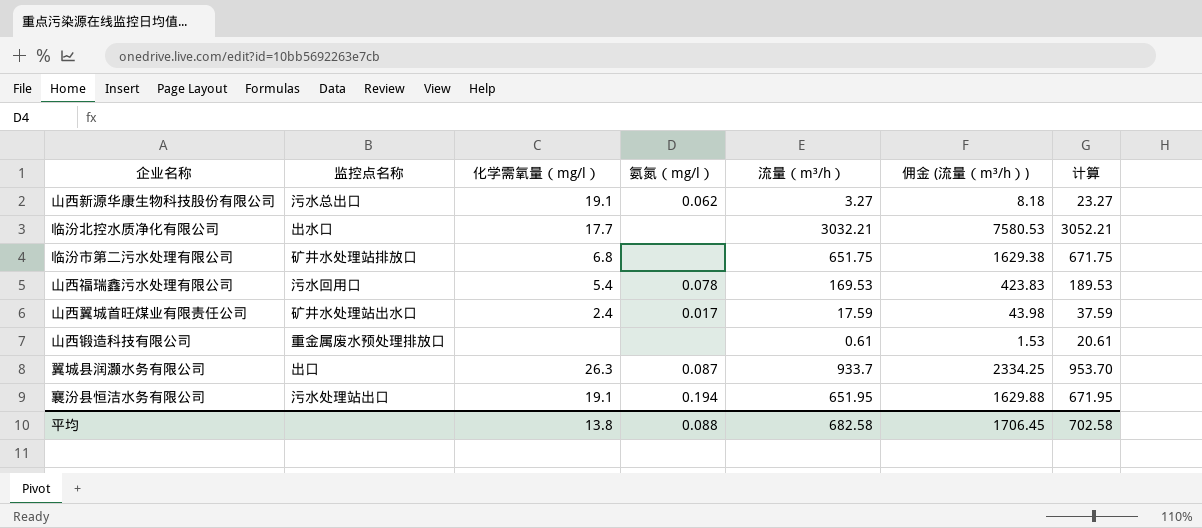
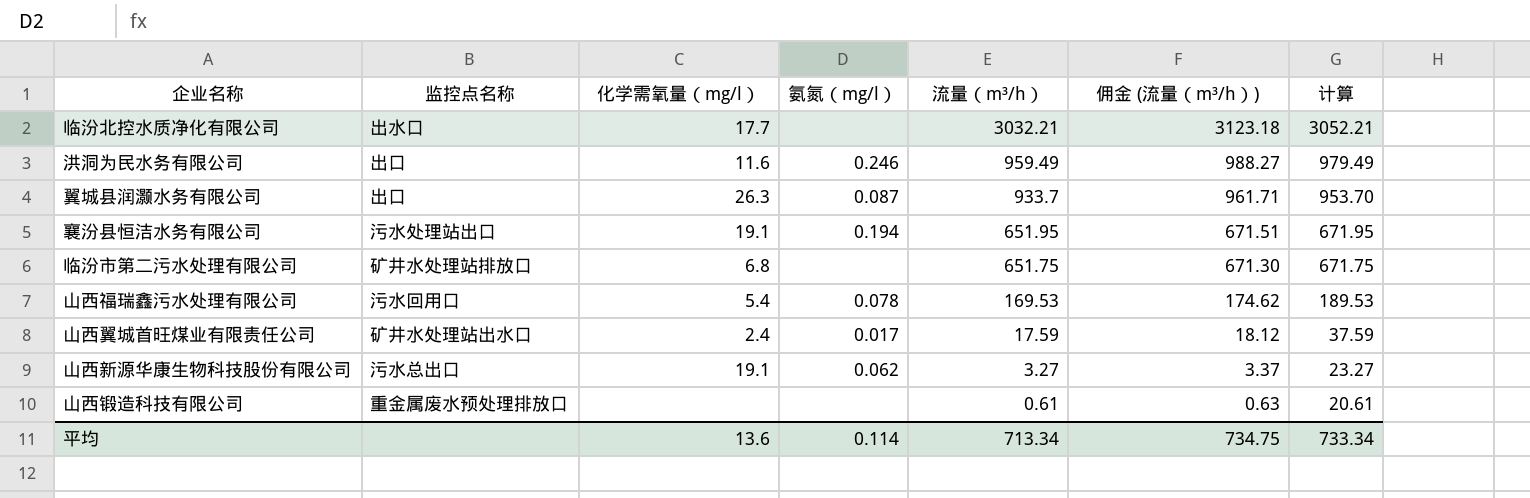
row order: none -> 流量（m³/h） descending
column 佣金 (流量（m³/h）) | formula: [流量（m³/h）] * 2.5 -> [流量（m³/h）] * 1.03
row 洪洞为民水务有限公司: none -> 出口 | 11.6 | 0.246 | 959.49 | 988.27 | 979.49
平均 | 化学需氧量（mg/l）: 13.8 -> 13.6
平均 | 氨氮（mg/l）: 0.088 -> 0.114
平均 | 流量（m³/h）: 682.58 -> 713.34
平均 | 佣金 (流量（m³/h）): 1706.45 -> 734.75
平均 | 计算: 702.58 -> 733.34

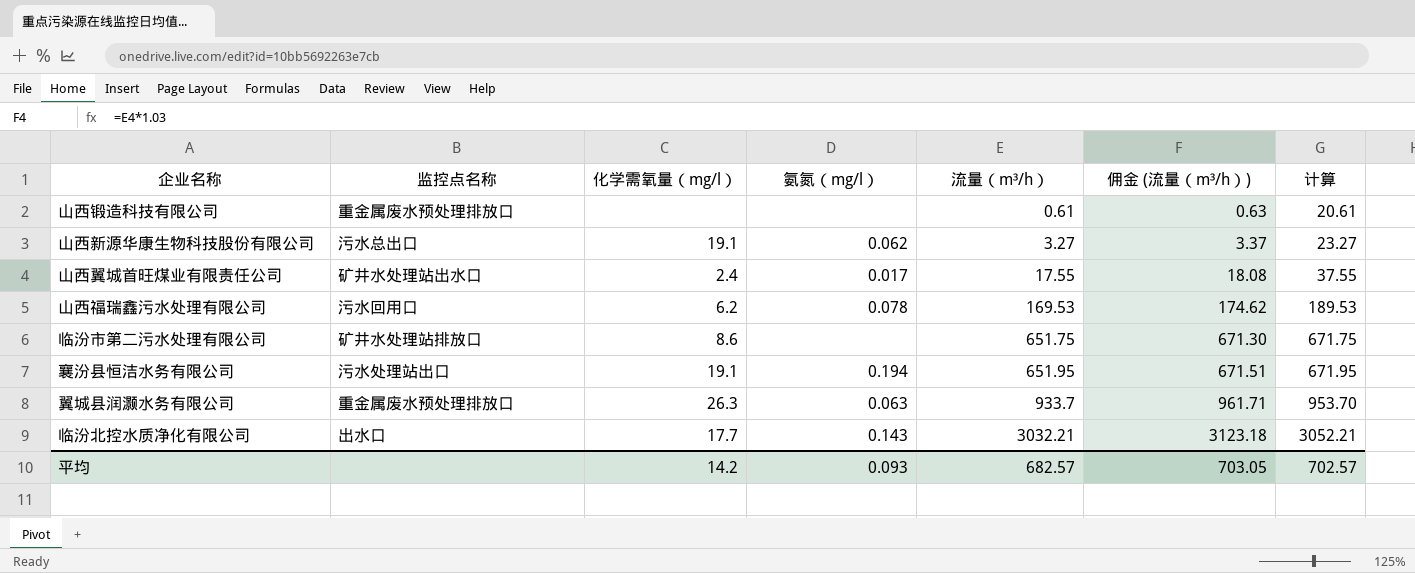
row order: 流量（m³/h） descending -> 流量（m³/h） ascending
row 洪洞为民水务有限公司: 出口 | 11.6 | 0.246 | 959.49 | 988.27 | 979.49 -> none
山西翼城首旺煤业有限责任公司 | 流量（m³/h）: 17.59 -> 17.55
山西翼城首旺煤业有限责任公司 | 佣金 (流量（m³/h）): 18.12 -> 18.08
山西翼城首旺煤业有限责任公司 | 计算: 37.59 -> 37.55
山西福瑞鑫污水处理有限公司 | 化学需氧量（mg/l）: 5.4 -> 6.2
临汾市第二污水处理有限公司 | 化学需氧量（mg/l）: 6.8 -> 8.6
翼城县润灏水务有限公司 | 监控点名称: 出口 -> 重金属废水预处理排放口
翼城县润灏水务有限公司 | 氨氮（mg/l）: 0.087 -> 0.063
临汾北控水质净化有限公司 | 氨氮（mg/l）: none -> 0.143
平均 | 化学需氧量（mg/l）: 13.6 -> 14.2
平均 | 氨氮（mg/l）: 0.114 -> 0.093
平均 | 流量（m³/h）: 713.34 -> 682.57
平均 | 佣金 (流量（m³/h）): 734.75 -> 703.05
平均 | 计算: 733.34 -> 702.57

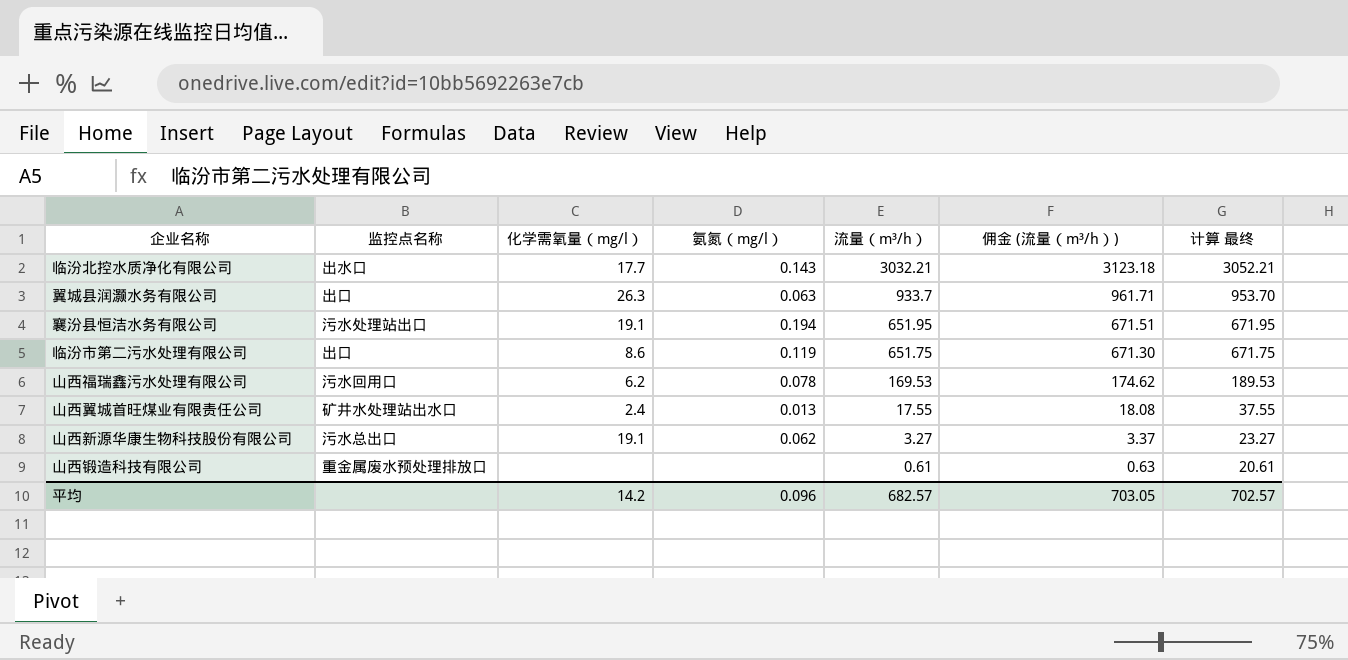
row order: 流量（m³/h） ascending -> 流量（m³/h） descending
column name: 计算 -> 计算 最终
翼城县润灏水务有限公司 | 监控点名称: 重金属废水预处理排放口 -> 出口
临汾市第二污水处理有限公司 | 监控点名称: 矿井水处理站排放口 -> 出口
临汾市第二污水处理有限公司 | 氨氮（mg/l）: none -> 0.119
山西翼城首旺煤业有限责任公司 | 氨氮（mg/l）: 0.017 -> 0.013
平均 | 氨氮（mg/l）: 0.093 -> 0.096

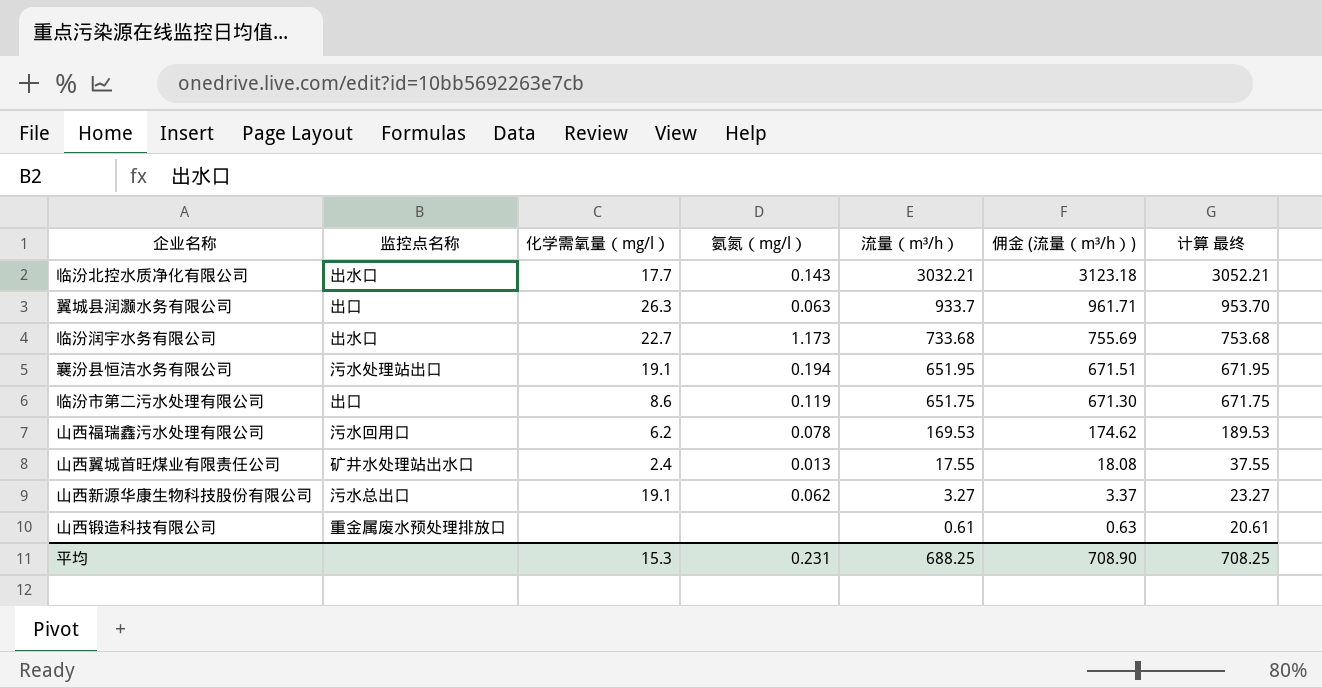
row 临汾润宇水务有限公司: none -> 出水口 | 22.7 | 1.173 | 733.68 | 755.69 | 753.68
平均 | 化学需氧量（mg/l）: 14.2 -> 15.3
平均 | 氨氮（mg/l）: 0.096 -> 0.231
平均 | 流量（m³/h）: 682.57 -> 688.25
平均 | 佣金 (流量（m³/h）): 703.05 -> 708.90
平均 | 计算 最终: 702.57 -> 708.25

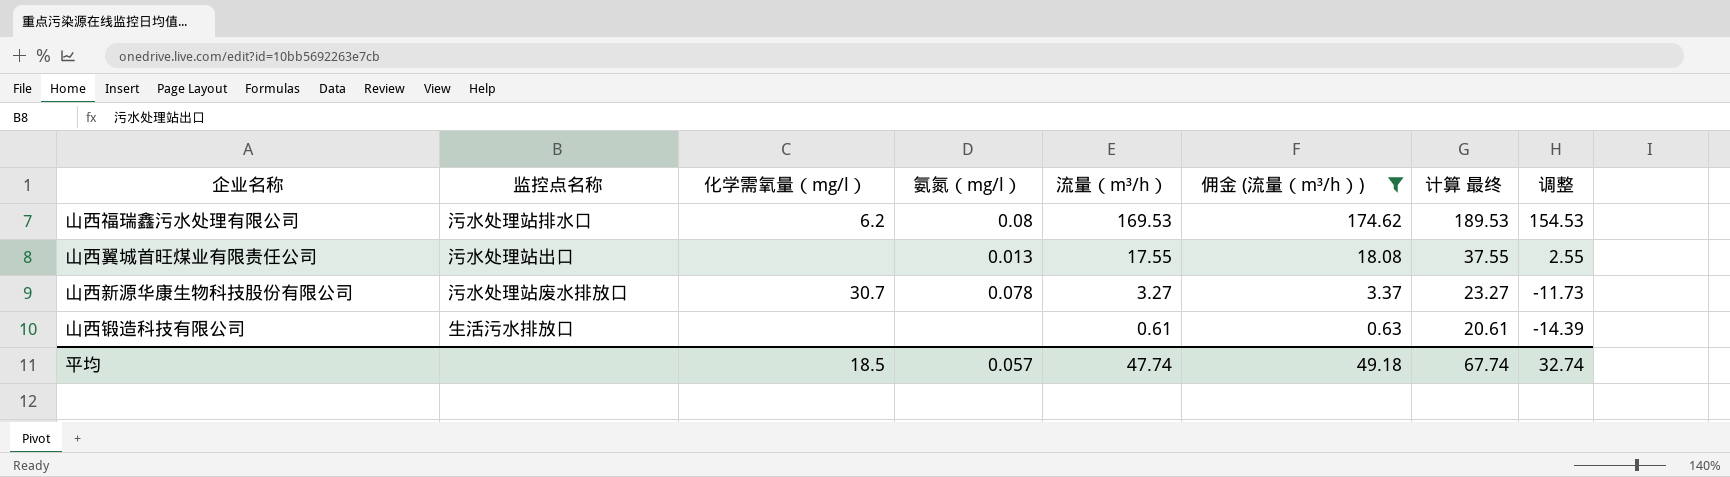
filter: none -> 佣金 (流量（m³/h）) <= 174.62
column 调整 | formula: none -> [流量（m³/h）] - 15
山西福瑞鑫污水处理有限公司 | 监控点名称: 污水回用口 -> 污水处理站排水口
山西福瑞鑫污水处理有限公司 | 氨氮（mg/l）: 0.078 -> 0.08
山西翼城首旺煤业有限责任公司 | 监控点名称: 矿井水处理站出水口 -> 污水处理站出口
山西翼城首旺煤业有限责任公司 | 化学需氧量（mg/l）: 2.4 -> none
山西新源华康生物科技股份有限公司 | 监控点名称: 污水总出口 -> 污水处理站废水排放口
山西新源华康生物科技股份有限公司 | 化学需氧量（mg/l）: 19.1 -> 30.7
山西新源华康生物科技股份有限公司 | 氨氮（mg/l）: 0.062 -> 0.078
山西锻造科技有限公司 | 监控点名称: 重金属废水预处理排放口 -> 生活污水排放口
平均 | 化学需氧量（mg/l）: 15.3 -> 18.5
平均 | 氨氮（mg/l）: 0.231 -> 0.057
平均 | 流量（m³/h）: 688.25 -> 47.74
平均 | 佣金 (流量（m³/h）): 708.90 -> 49.18
平均 | 计算 最终: 708.25 -> 67.74

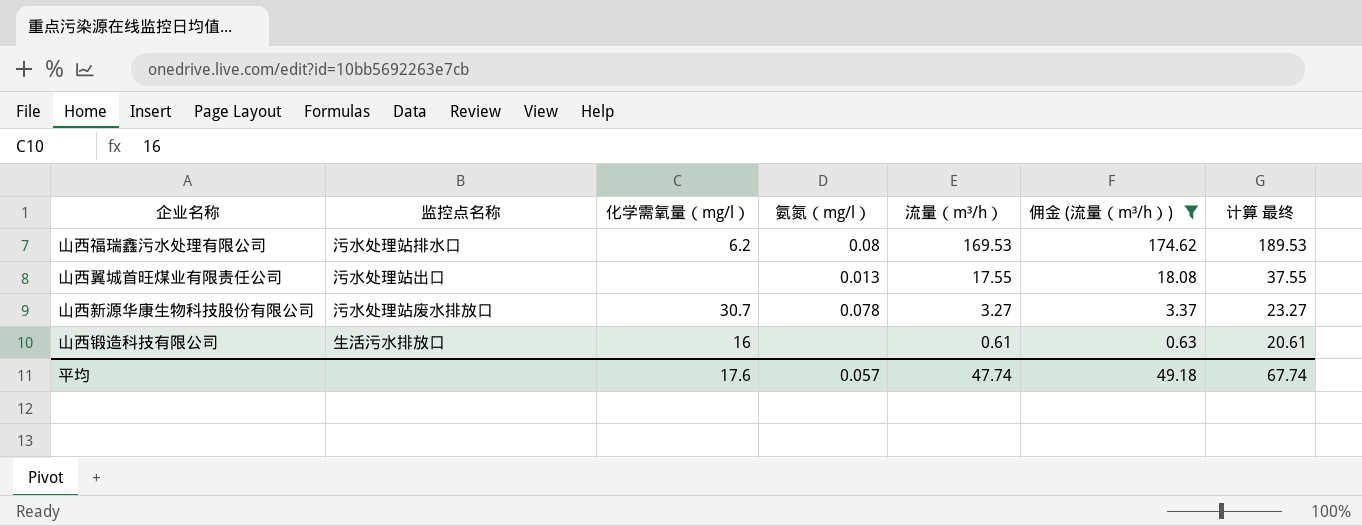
column 调整 | formula: [流量（m³/h）] - 15 -> none
山西锻造科技有限公司 | 化学需氧量（mg/l）: none -> 16
平均 | 化学需氧量（mg/l）: 18.5 -> 17.6

